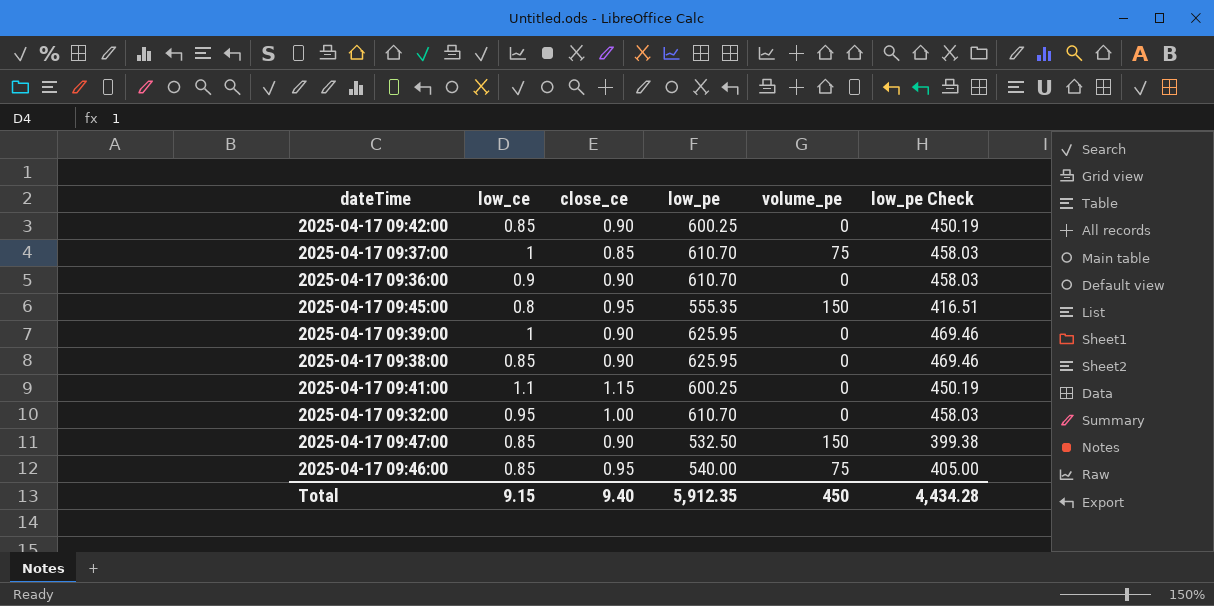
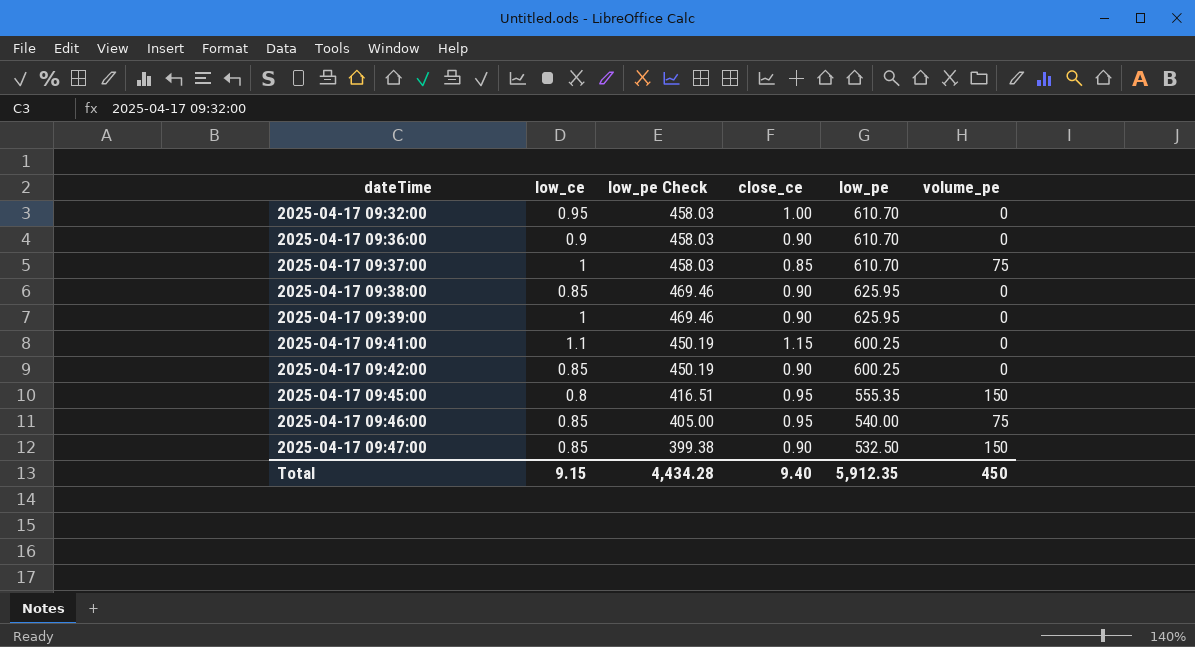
row order: none -> dateTime ascending
column low_pe Check | position: 6 -> 3

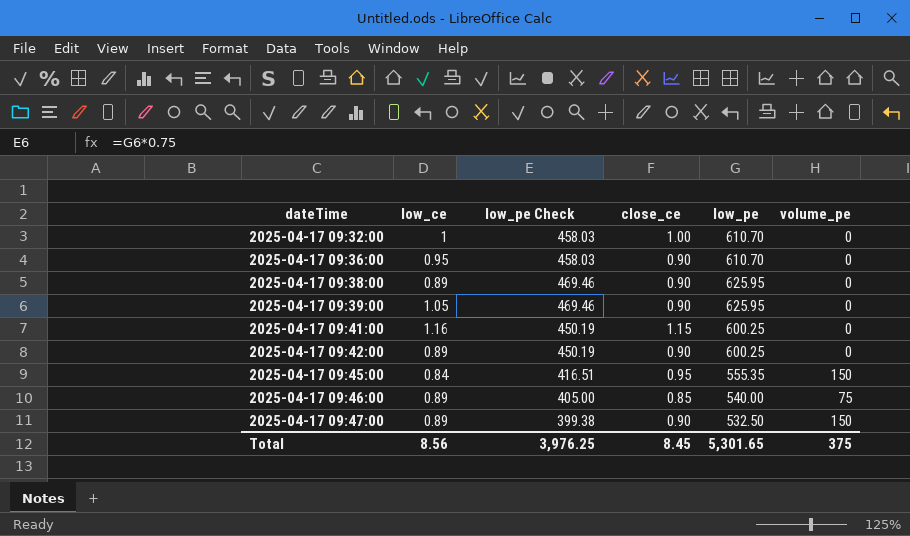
row 2025-04-17 09:37:00: 1 | 458.03 | 0.85 | 610.70 | 75 -> none
2025-04-17 09:32:00 | low_ce: 0.95 -> 1
2025-04-17 09:36:00 | low_ce: 0.9 -> 0.95
2025-04-17 09:38:00 | low_ce: 0.85 -> 0.89
2025-04-17 09:39:00 | low_ce: 1 -> 1.05
2025-04-17 09:41:00 | low_ce: 1.1 -> 1.16
2025-04-17 09:42:00 | low_ce: 0.85 -> 0.89
2025-04-17 09:45:00 | low_ce: 0.8 -> 0.84
2025-04-17 09:46:00 | low_ce: 0.85 -> 0.89
2025-04-17 09:46:00 | close_ce: 0.95 -> 0.85
2025-04-17 09:47:00 | low_ce: 0.85 -> 0.89
Total | low_ce: 9.15 -> 8.56
Total | low_pe Check: 4,434.28 -> 3,976.25
Total | close_ce: 9.40 -> 8.45
Total | low_pe: 5,912.35 -> 5,301.65
Total | volume_pe: 450 -> 375

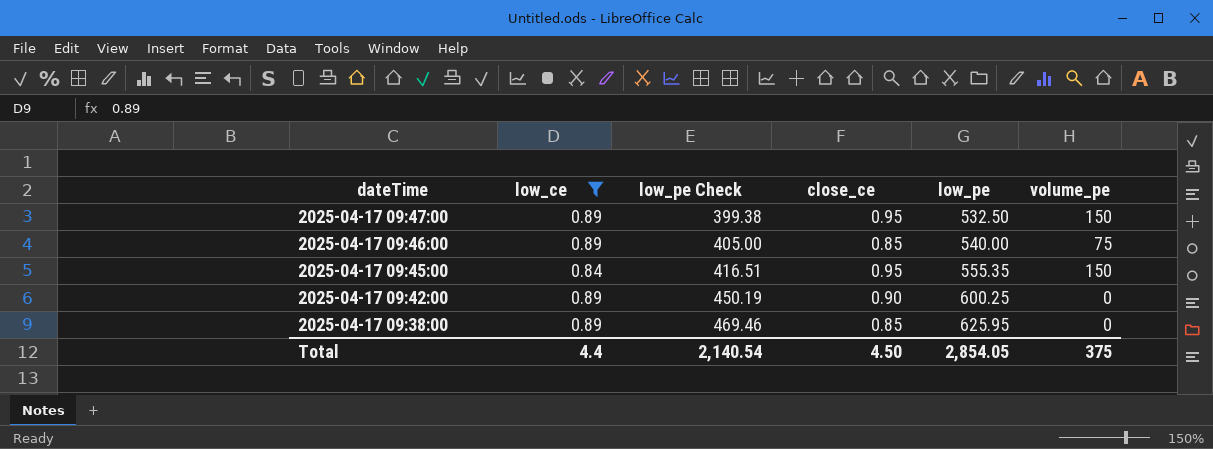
filter: none -> low_ce <= 0.89
row order: dateTime ascending -> dateTime descending
2025-04-17 09:47:00 | close_ce: 0.90 -> 0.95
2025-04-17 09:38:00 | close_ce: 0.90 -> 0.85
Total | low_ce: 8.56 -> 4.4
Total | low_pe Check: 3,976.25 -> 2,140.54
Total | close_ce: 8.45 -> 4.50
Total | low_pe: 5,301.65 -> 2,854.05

